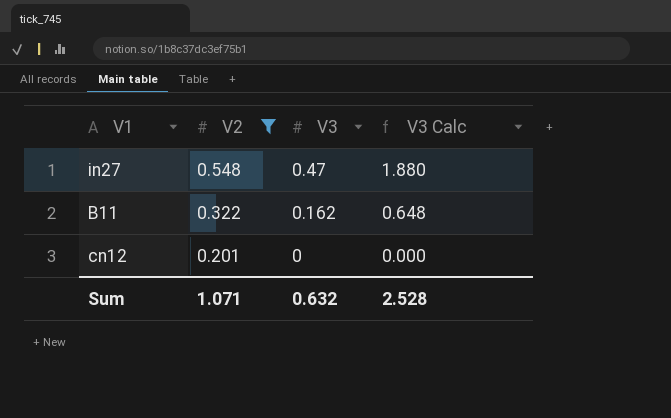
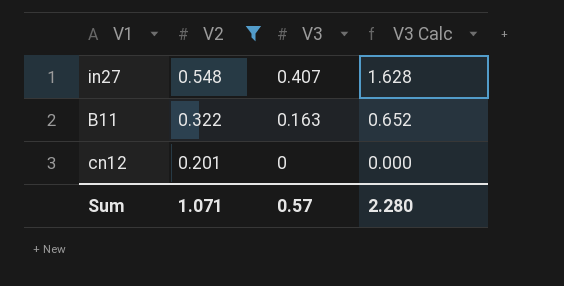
in27 | V3: 0.47 -> 0.407
in27 | V3 Calc: 1.880 -> 1.628
B11 | V3: 0.162 -> 0.163
B11 | V3 Calc: 0.648 -> 0.652
Sum | V3: 0.632 -> 0.57
Sum | V3 Calc: 2.528 -> 2.280

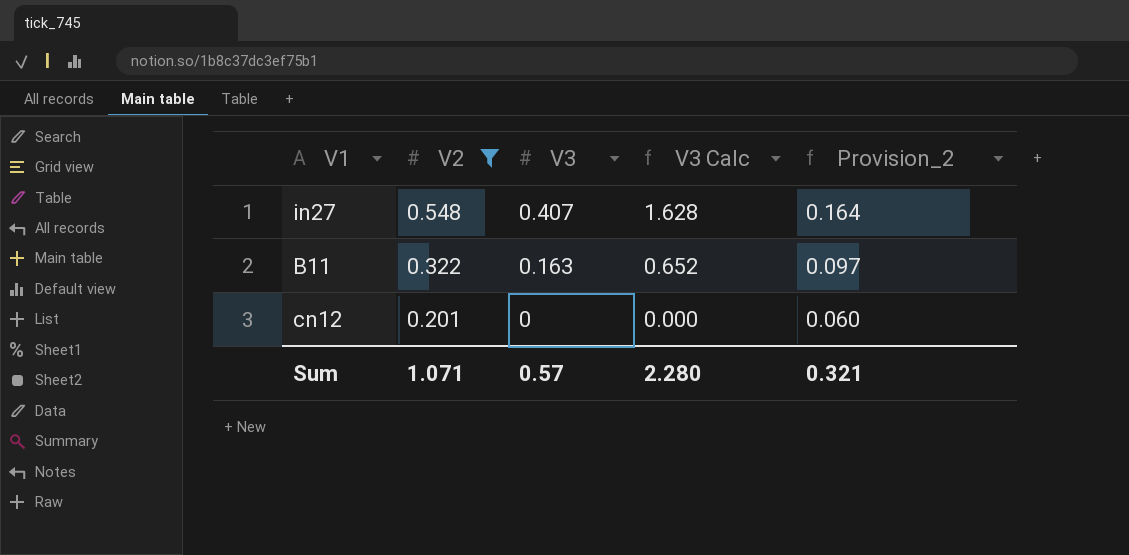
column Provision_2 | formula: none -> [V2] * 0.3

